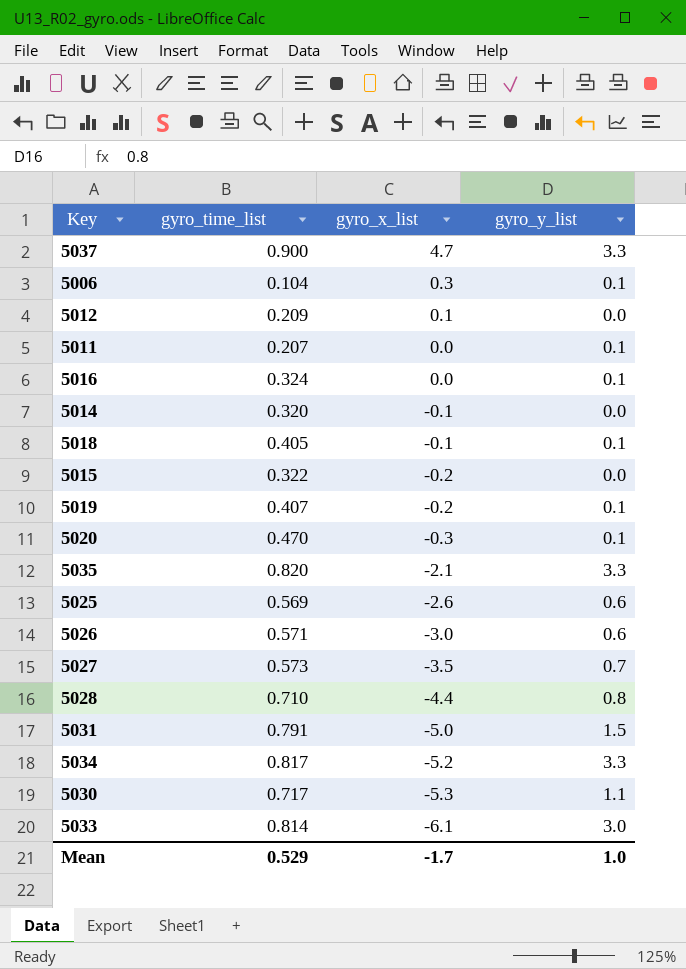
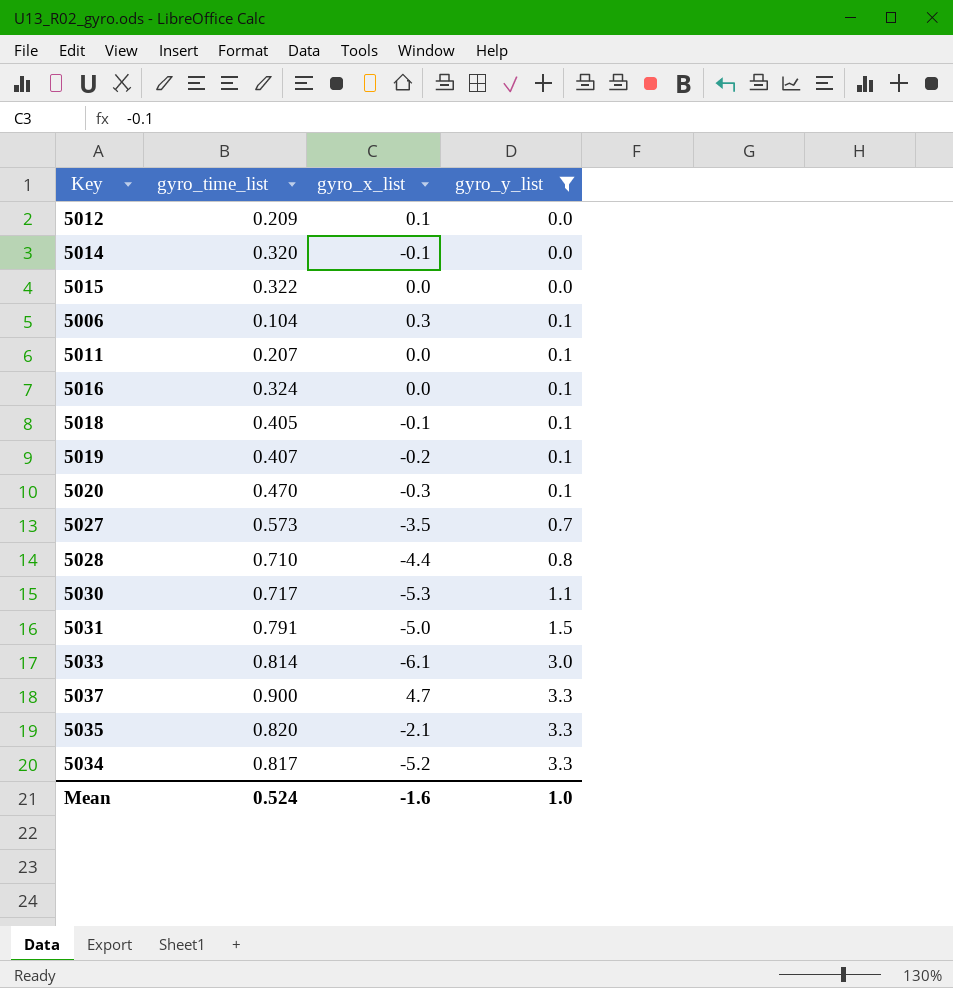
filter: none -> gyro_y_list != 0.6
row order: gyro_x_list descending -> gyro_y_list ascending
5015 | gyro_x_list: -0.2 -> 0.0
Mean | gyro_time_list: 0.529 -> 0.524
Mean | gyro_x_list: -1.7 -> -1.6

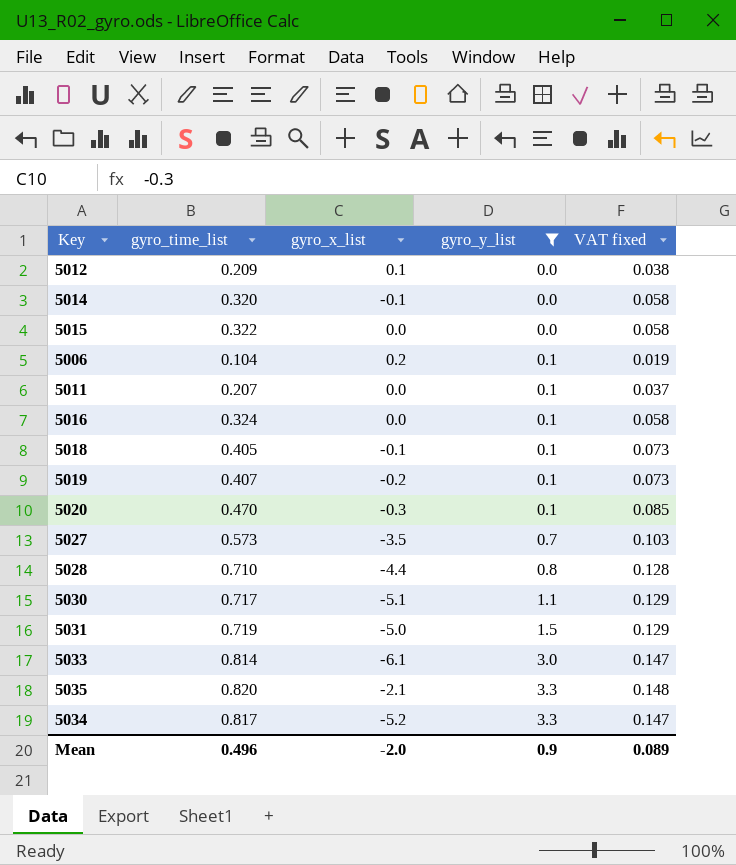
column VAT fixed | formula: none -> [gyro_time_list] * 0.18
row 5037: 0.900 | 4.7 | 3.3 -> none
5006 | gyro_x_list: 0.3 -> 0.2
5030 | gyro_x_list: -5.3 -> -5.1
5031 | gyro_time_list: 0.791 -> 0.719
Mean | gyro_time_list: 0.524 -> 0.496
Mean | gyro_x_list: -1.6 -> -2.0
Mean | gyro_y_list: 1.0 -> 0.9

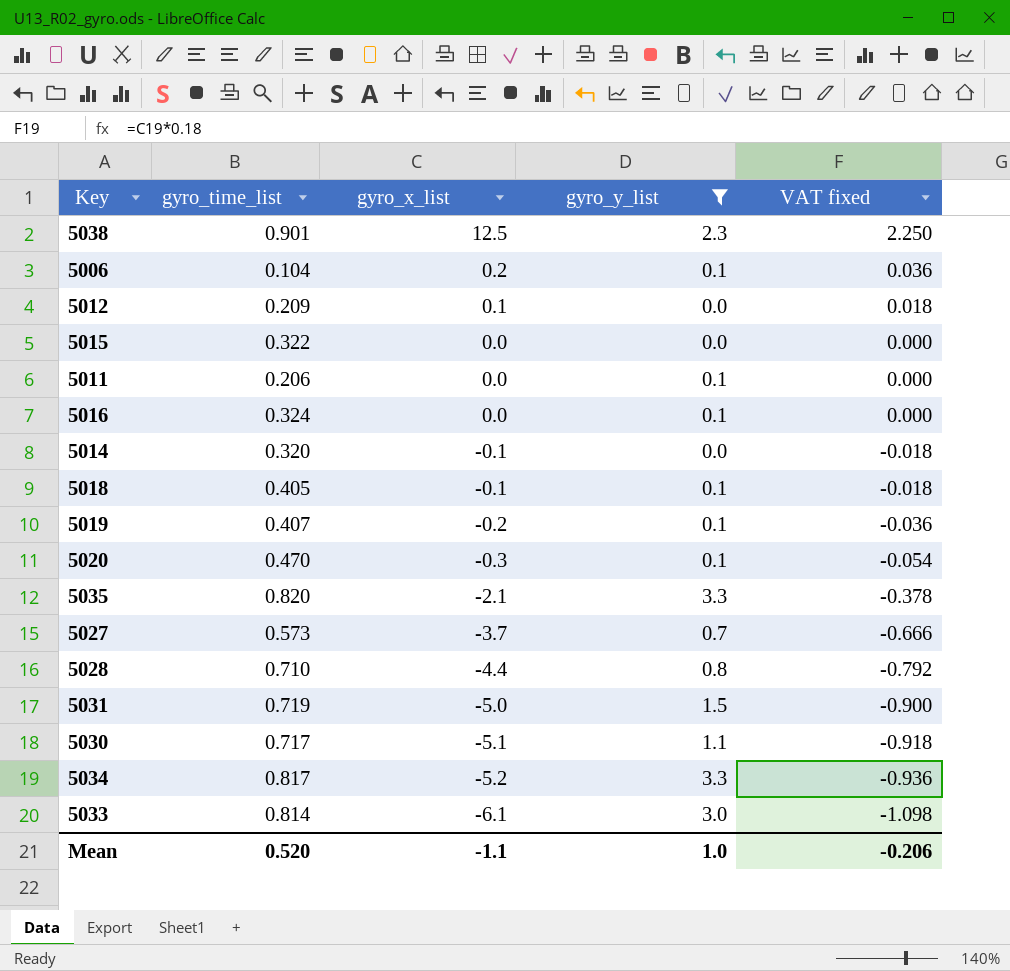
row order: gyro_y_list ascending -> gyro_x_list descending
column VAT fixed | formula: [gyro_time_list] * 0.18 -> [gyro_x_list] * 0.18
row 5038: none -> 0.901 | 12.5 | 2.3 | 2.250
5011 | gyro_time_list: 0.207 -> 0.206
5027 | gyro_x_list: -3.5 -> -3.7
Mean | gyro_time_list: 0.496 -> 0.520
Mean | gyro_x_list: -2.0 -> -1.1
Mean | gyro_y_list: 0.9 -> 1.0
Mean | VAT fixed: 0.089 -> -0.206

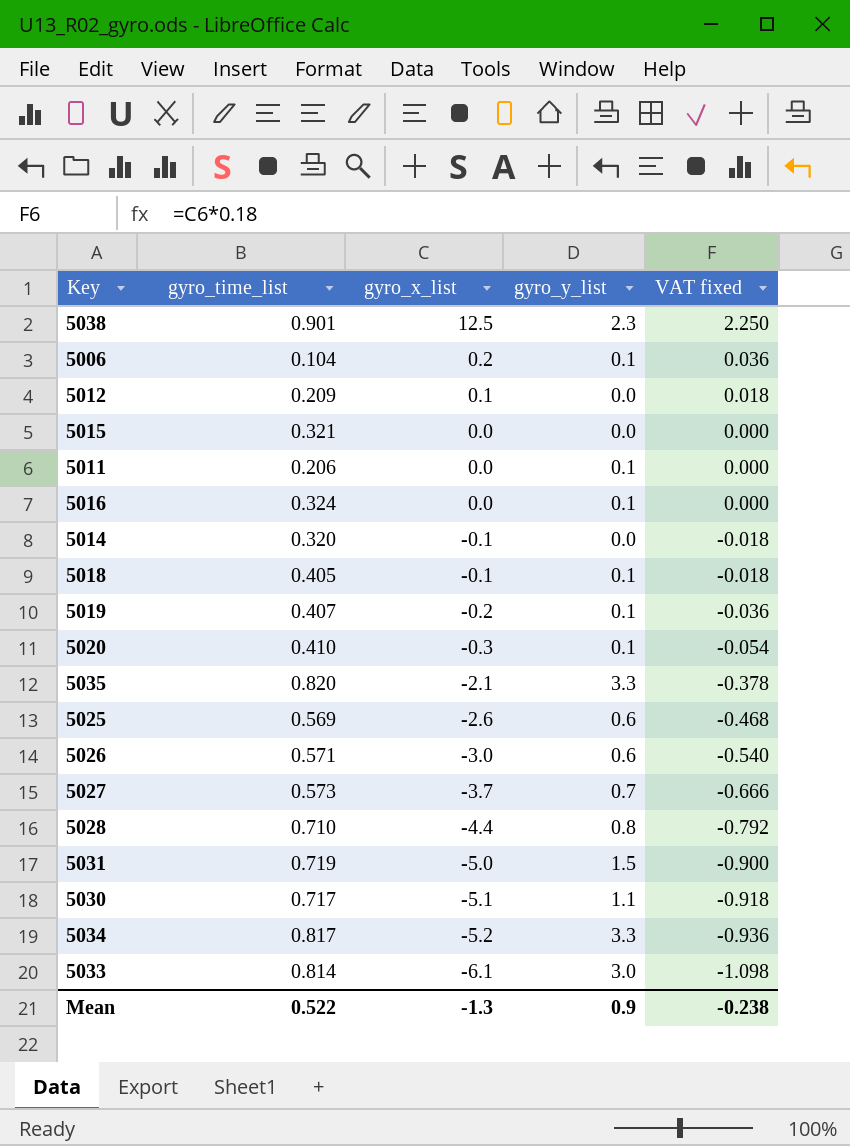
filter: gyro_y_list != 0.6 -> none
5015 | gyro_time_list: 0.322 -> 0.321
5020 | gyro_time_list: 0.470 -> 0.410
Mean | gyro_time_list: 0.520 -> 0.522
Mean | gyro_x_list: -1.1 -> -1.3
Mean | gyro_y_list: 1.0 -> 0.9
Mean | VAT fixed: -0.206 -> -0.238

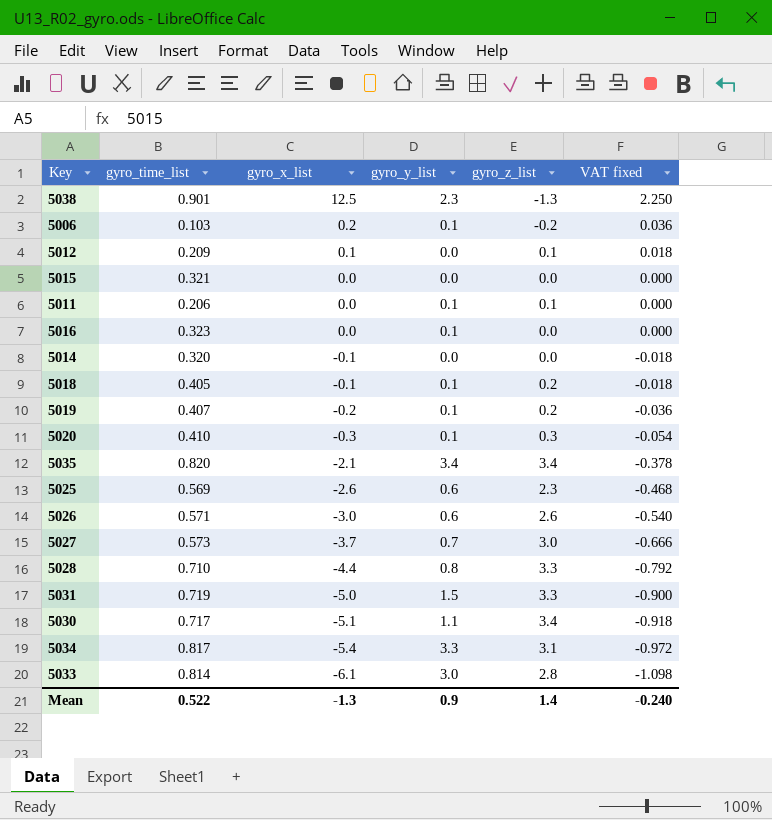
column gyro_z_list | position: none -> 5
5006 | gyro_time_list: 0.104 -> 0.103
5016 | gyro_time_list: 0.324 -> 0.323
5035 | gyro_y_list: 3.3 -> 3.4
5034 | gyro_x_list: -5.2 -> -5.4
5034 | VAT fixed: -0.936 -> -0.972
Mean | VAT fixed: -0.238 -> -0.240

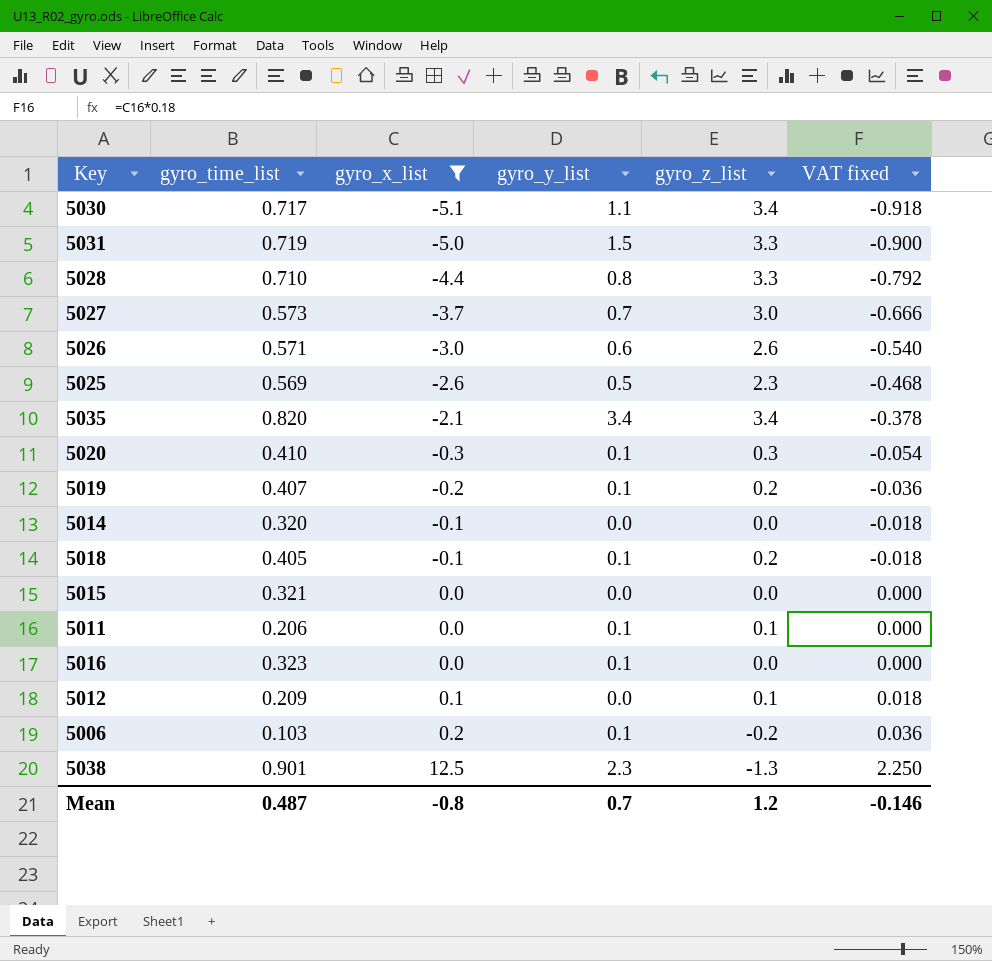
filter: none -> gyro_x_list >= -5.1
row order: gyro_x_list descending -> gyro_x_list ascending
5025 | gyro_y_list: 0.6 -> 0.5
Mean | gyro_time_list: 0.522 -> 0.487
Mean | gyro_x_list: -1.3 -> -0.8
Mean | gyro_y_list: 0.9 -> 0.7
Mean | gyro_z_list: 1.4 -> 1.2
Mean | VAT fixed: -0.240 -> -0.146

